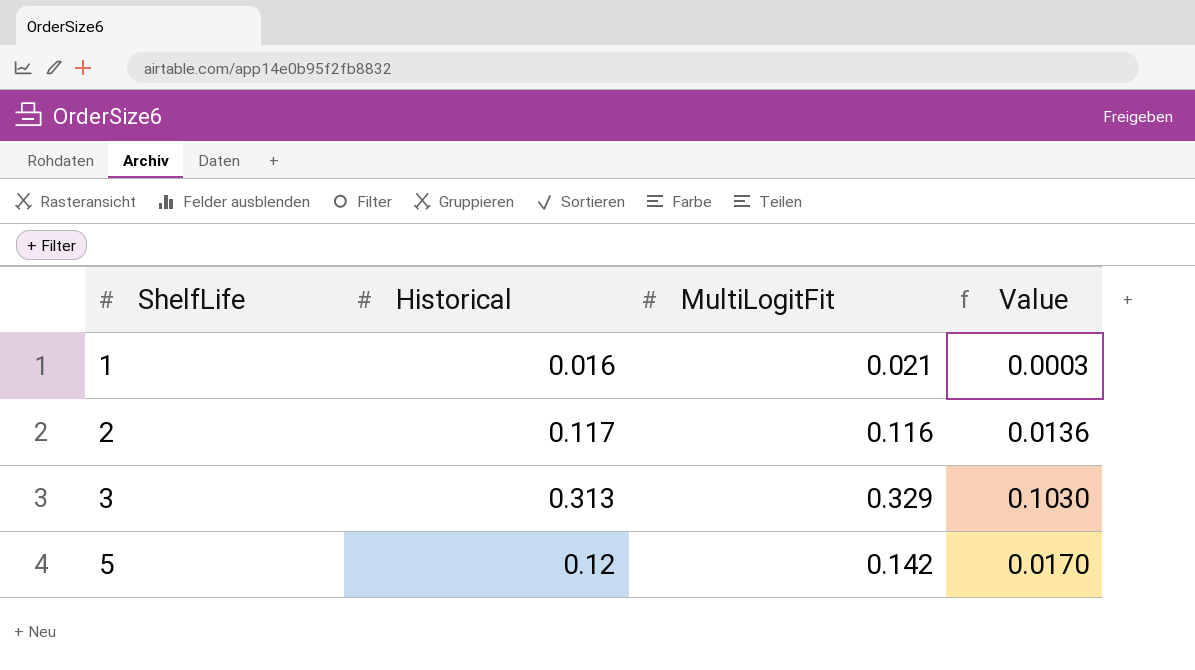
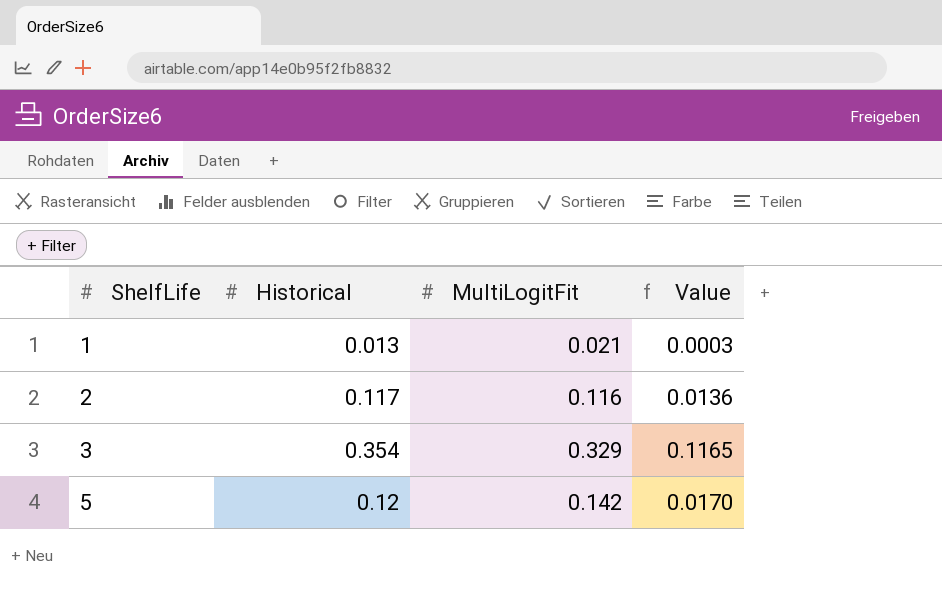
1 | Historical: 0.016 -> 0.013
3 | Historical: 0.313 -> 0.354
3 | Value: 0.1030 -> 0.1165

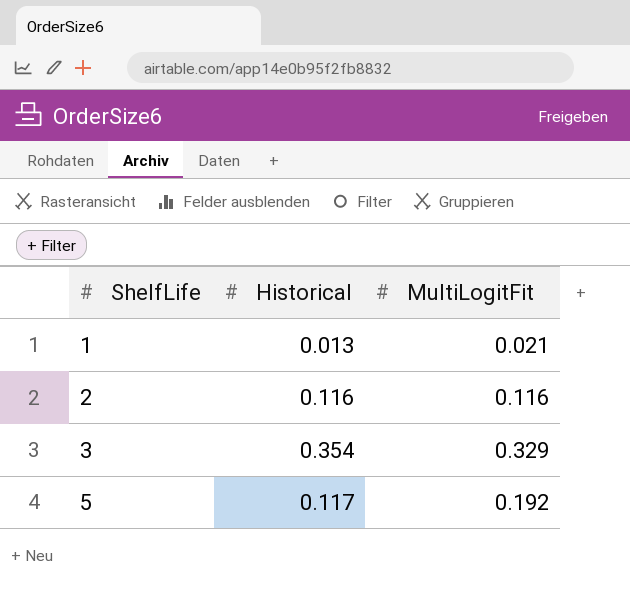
column Value | formula: [Historical] * [MultiLogitFit] -> none
2 | Historical: 0.117 -> 0.116
5 | Historical: 0.12 -> 0.117
5 | MultiLogitFit: 0.142 -> 0.192

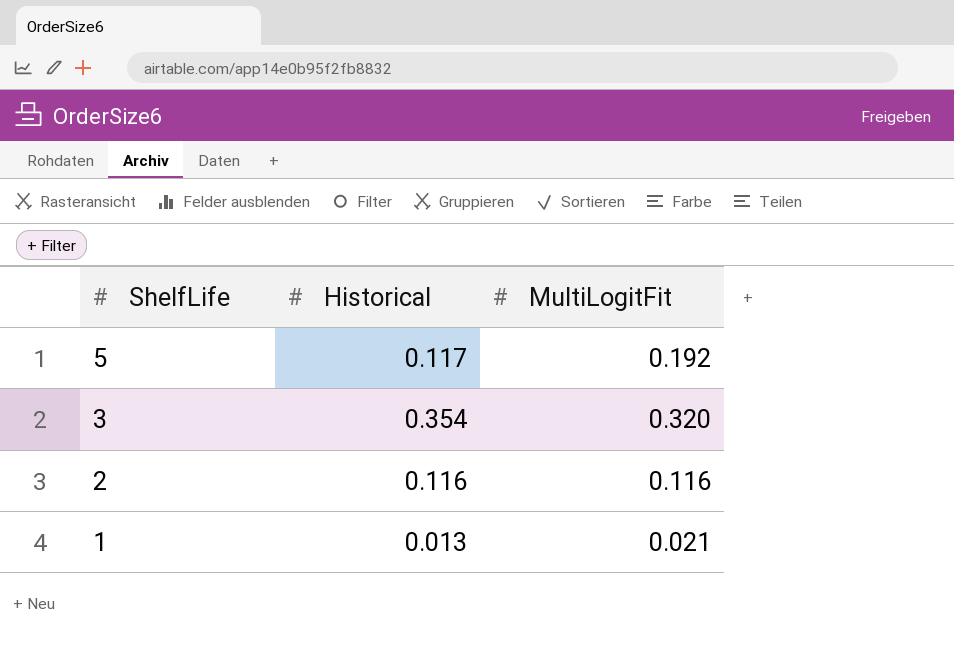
row order: ShelfLife ascending -> ShelfLife descending
3 | MultiLogitFit: 0.329 -> 0.320

